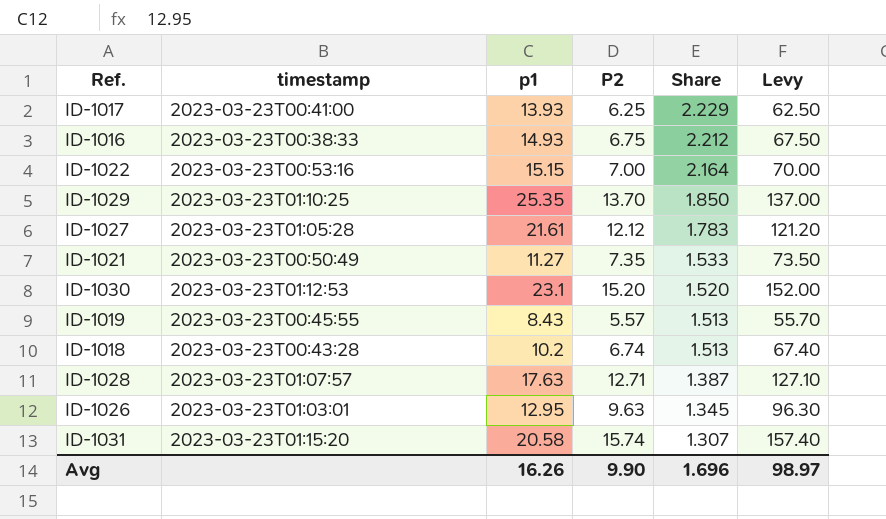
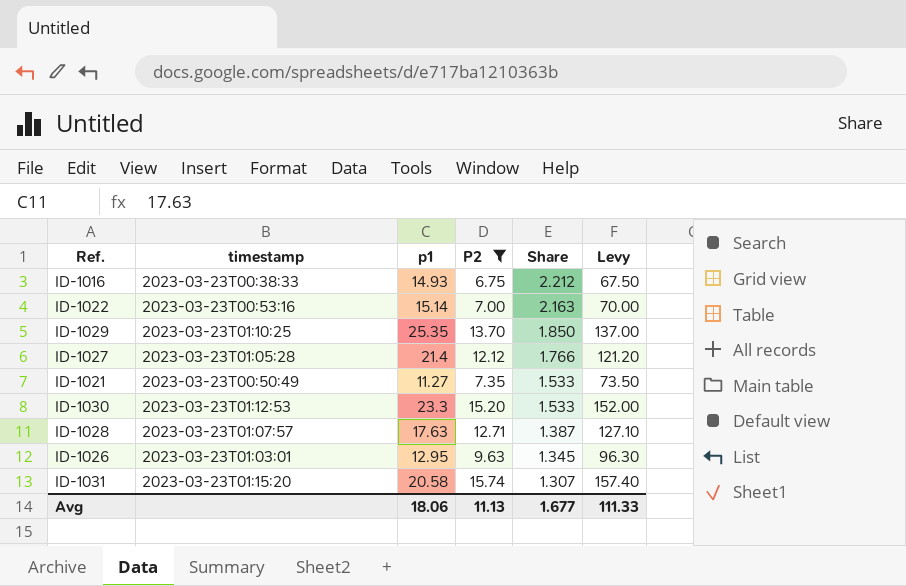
filter: none -> P2 >= 6.75
ID-1022 | p1: 15.15 -> 15.14
ID-1022 | Share: 2.164 -> 2.163
ID-1027 | p1: 21.61 -> 21.4
ID-1027 | Share: 1.783 -> 1.766
ID-1030 | p1: 23.1 -> 23.3
ID-1030 | Share: 1.520 -> 1.533
Avg | p1: 16.26 -> 18.06
Avg | P2: 9.90 -> 11.13
Avg | Share: 1.696 -> 1.677
Avg | Levy: 98.97 -> 111.33

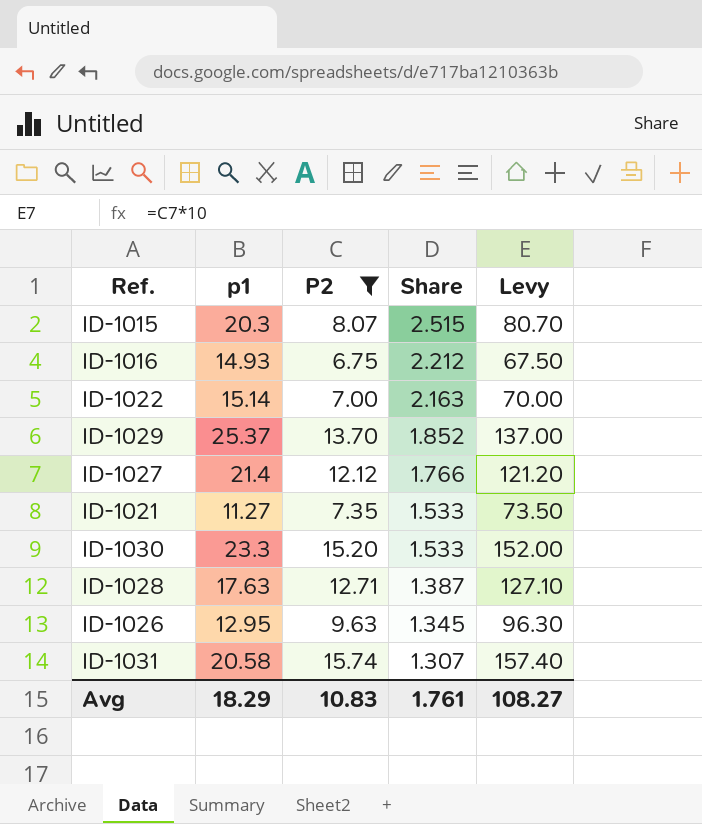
column timestamp | position: 2 -> none
row ID-1015: none -> 20.3 | 8.07 | 2.515 | 80.70
ID-1029 | p1: 25.35 -> 25.37
ID-1029 | Share: 1.850 -> 1.852
Avg | p1: 18.06 -> 18.29
Avg | P2: 11.13 -> 10.83
Avg | Share: 1.677 -> 1.761
Avg | Levy: 111.33 -> 108.27

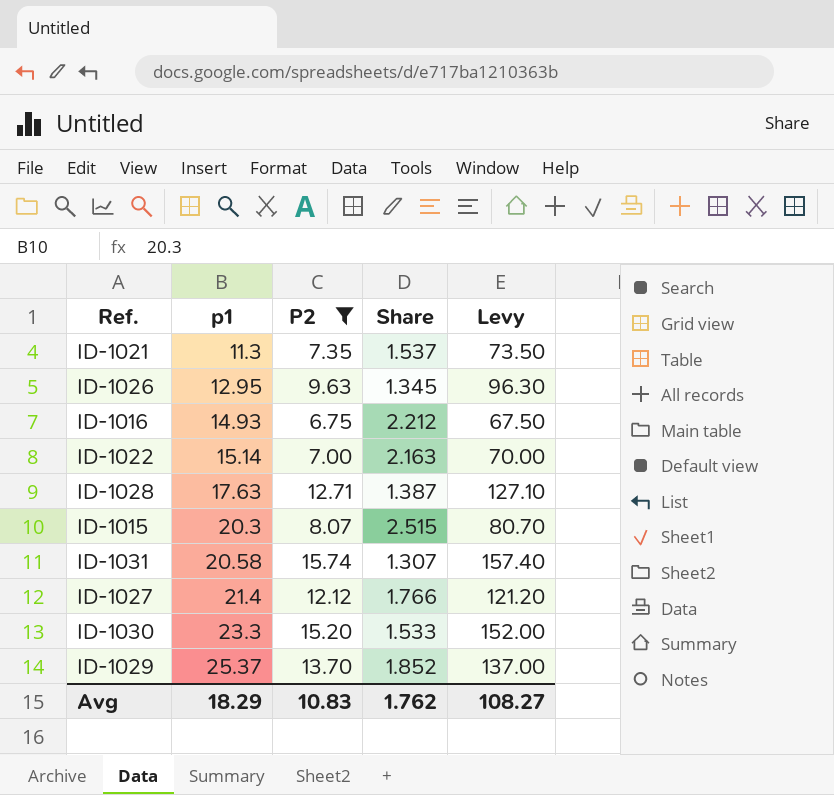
row order: Share descending -> p1 ascending
ID-1021 | p1: 11.27 -> 11.3
ID-1021 | Share: 1.533 -> 1.537
Avg | Share: 1.761 -> 1.762

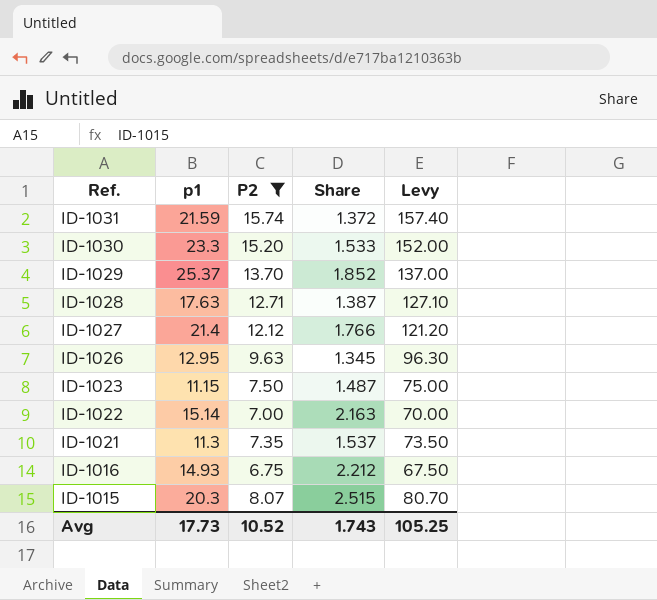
row order: p1 ascending -> Ref. descending
ID-1031 | p1: 20.58 -> 21.59
ID-1031 | Share: 1.307 -> 1.372
row ID-1023: none -> 11.15 | 7.50 | 1.487 | 75.00
Avg | p1: 18.29 -> 17.73
Avg | P2: 10.83 -> 10.52
Avg | Share: 1.762 -> 1.743
Avg | Levy: 108.27 -> 105.25

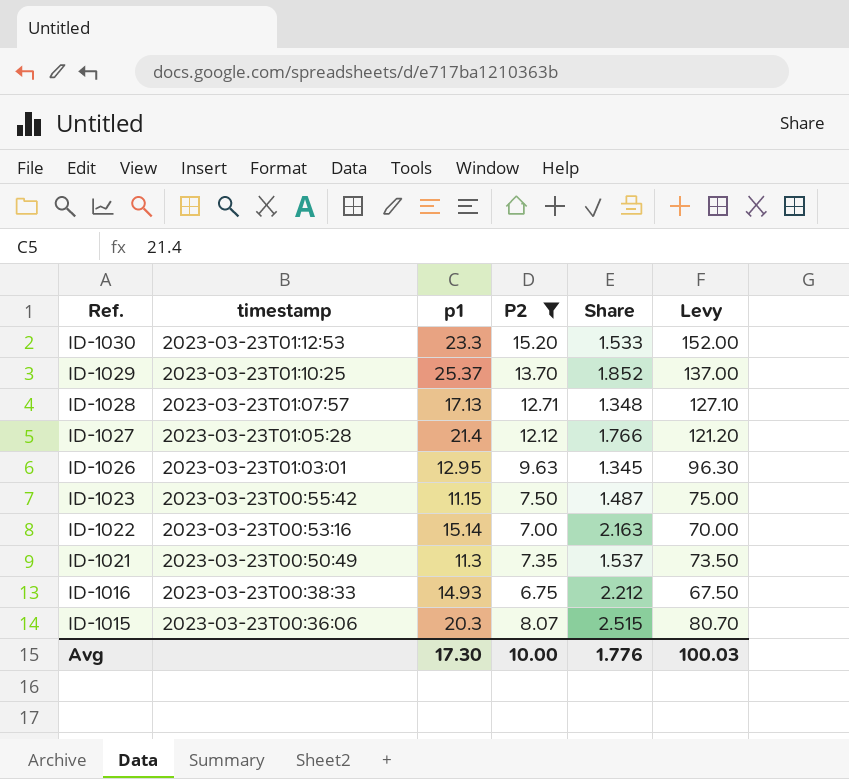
column timestamp | position: none -> 2
row ID-1031: 21.59 | 15.74 | 1.372 | 157.40 -> none
ID-1028 | p1: 17.63 -> 17.13
ID-1028 | Share: 1.387 -> 1.348
Avg | p1: 17.73 -> 17.30
Avg | P2: 10.52 -> 10.00
Avg | Share: 1.743 -> 1.776
Avg | Levy: 105.25 -> 100.03

